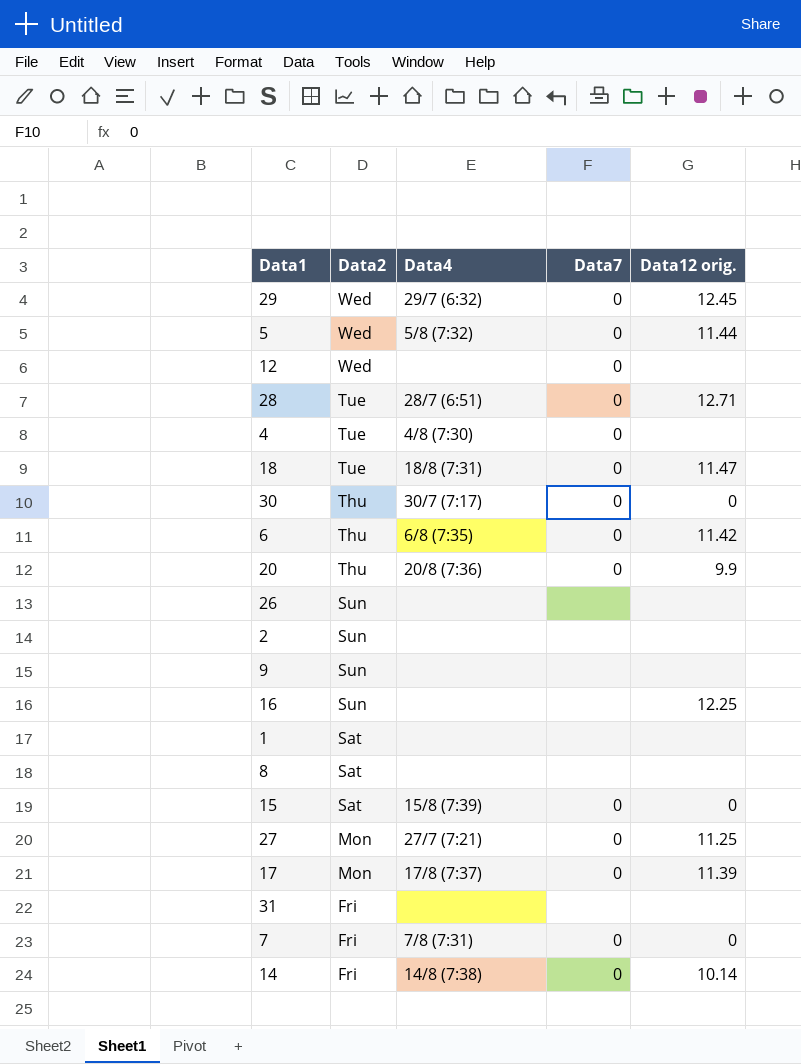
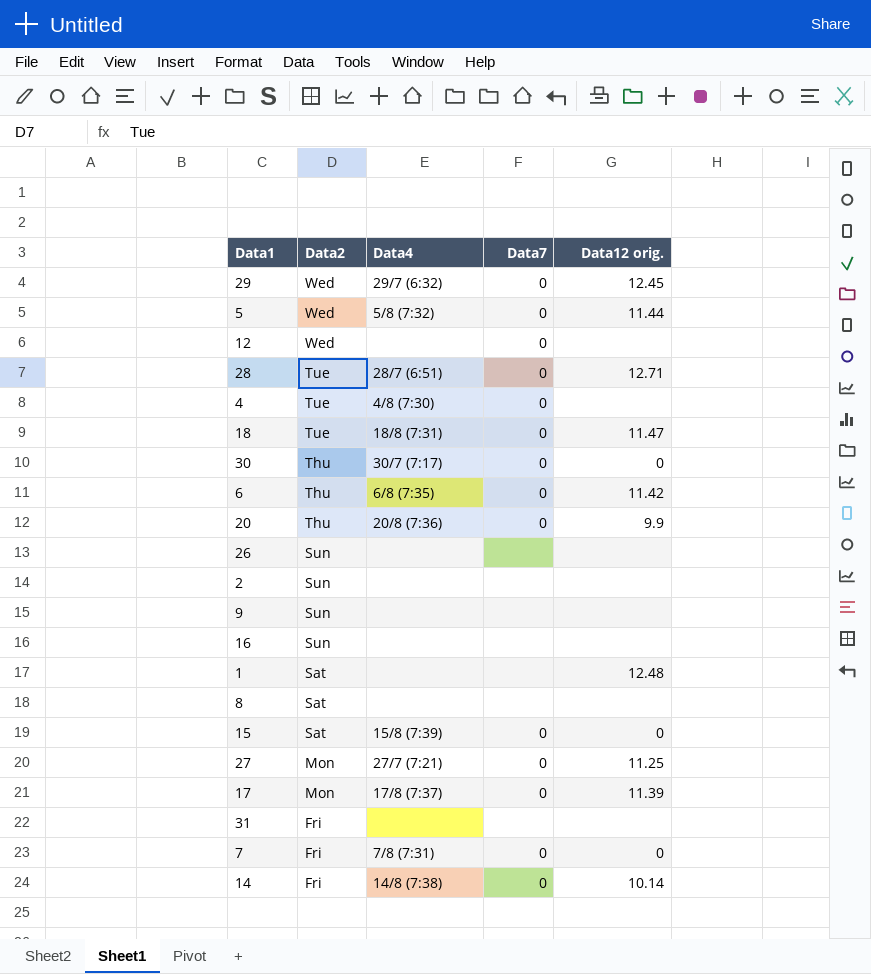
16 | Data12 orig.: 12.25 -> none
1 | Data12 orig.: none -> 12.48

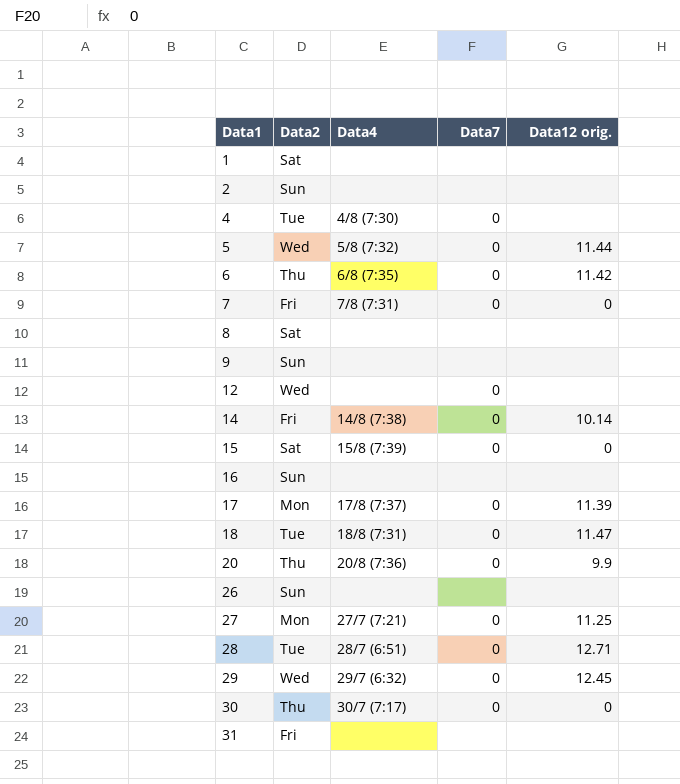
row order: Data2 descending -> Data1 ascending
1 | Data12 orig.: 12.48 -> none

